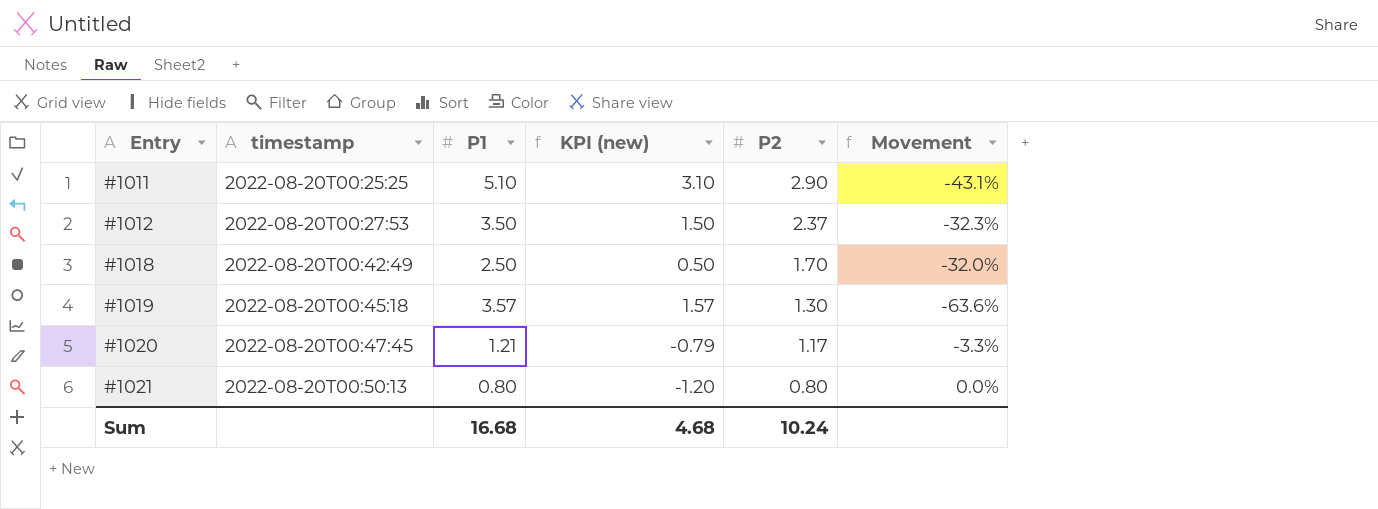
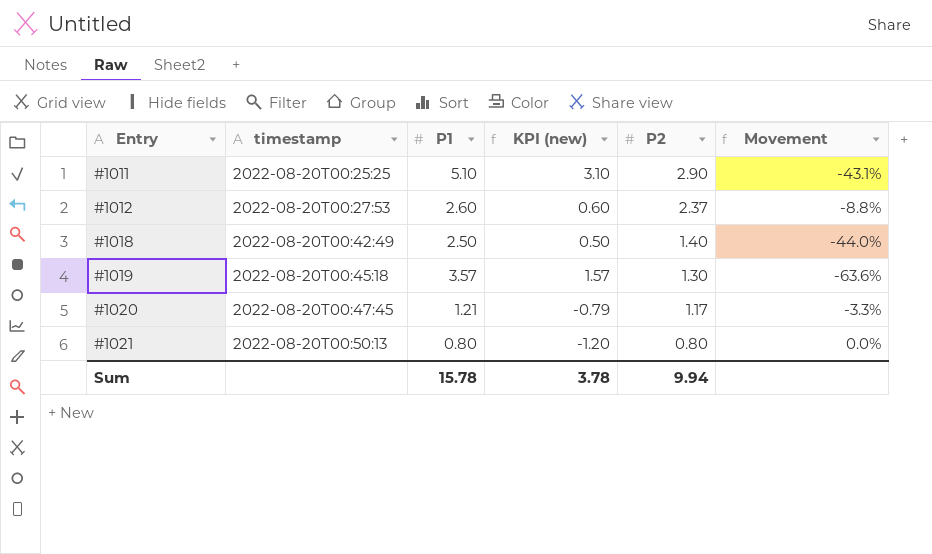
#1012 | P1: 3.50 -> 2.60
#1012 | KPI (new): 1.50 -> 0.60
#1012 | Movement: -32.3% -> -8.8%
#1018 | P2: 1.70 -> 1.40
#1018 | Movement: -32.0% -> -44.0%
Sum | P1: 16.68 -> 15.78
Sum | KPI (new): 4.68 -> 3.78
Sum | P2: 10.24 -> 9.94

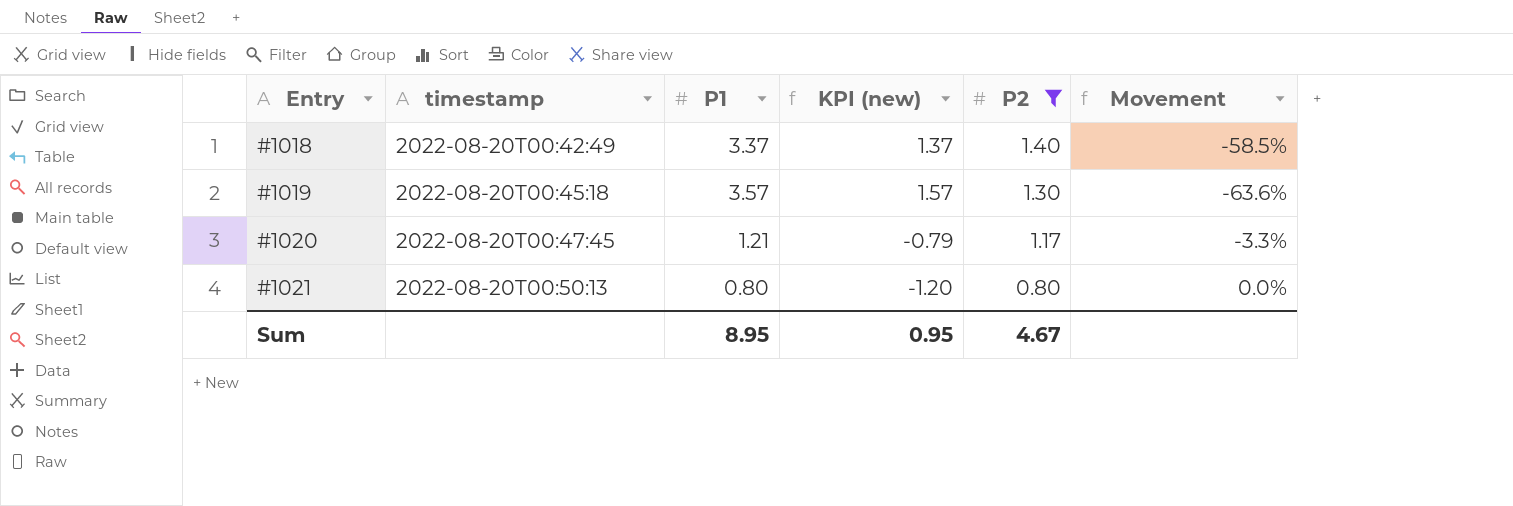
filter: none -> P2 <= 1.40
#1018 | P1: 2.50 -> 3.37
#1018 | KPI (new): 0.50 -> 1.37
#1018 | Movement: -44.0% -> -58.5%
Sum | P1: 15.78 -> 8.95
Sum | KPI (new): 3.78 -> 0.95
Sum | P2: 9.94 -> 4.67

